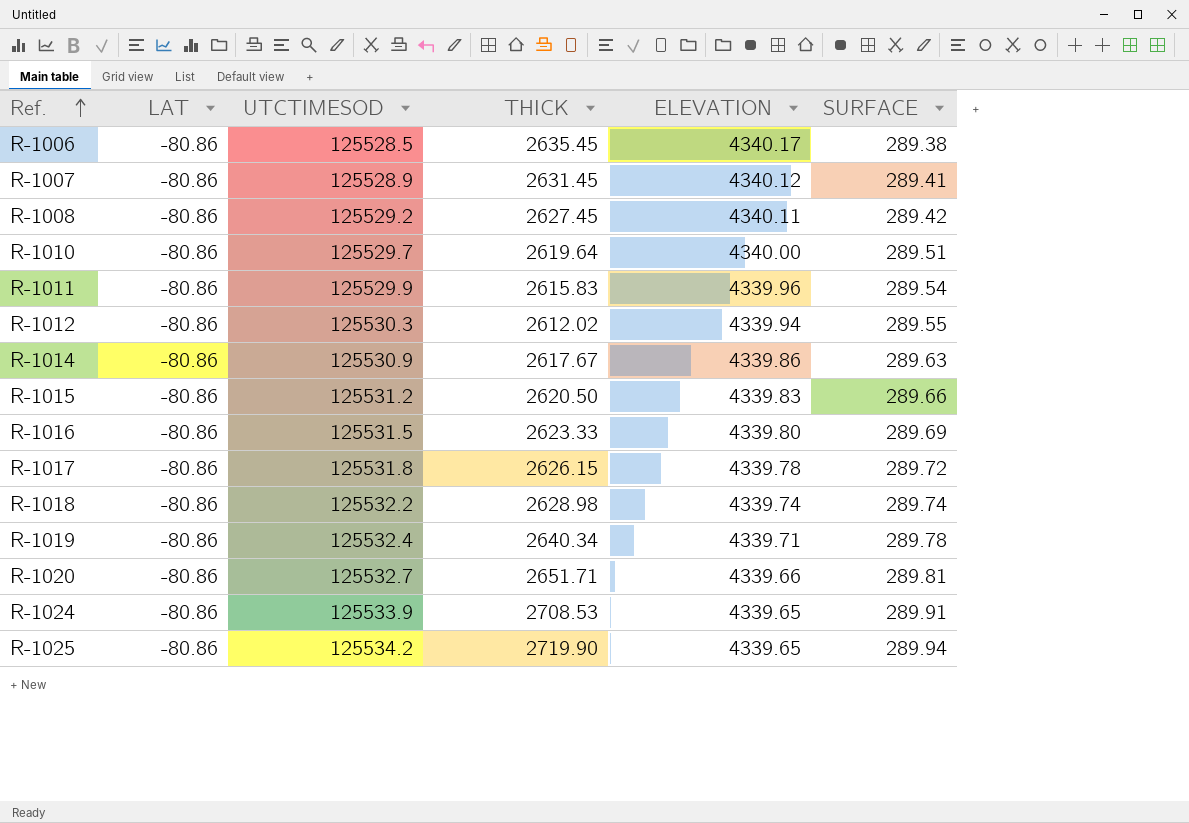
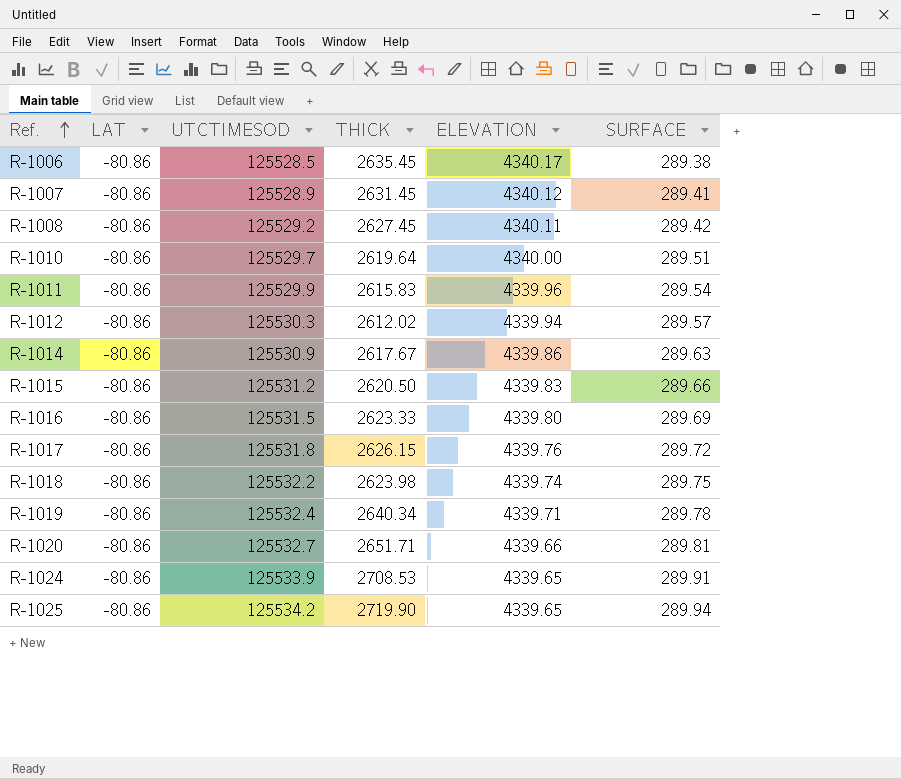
R-1012 | SURFACE: 289.55 -> 289.57
R-1017 | ELEVATION: 4339.78 -> 4339.76
R-1018 | THICK: 2628.98 -> 2623.98
R-1018 | SURFACE: 289.74 -> 289.75

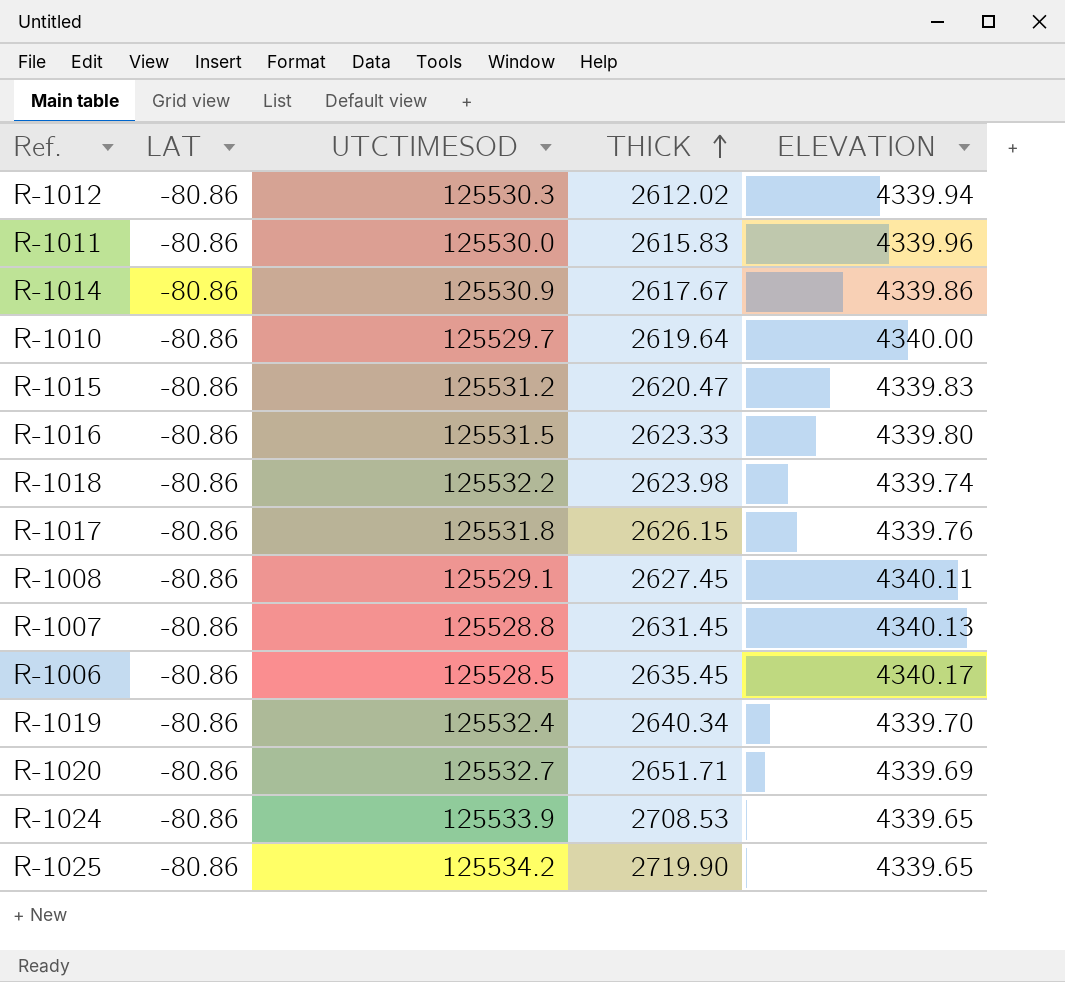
row order: Ref. ascending -> THICK ascending
column SURFACE | position: 6 -> none
R-1011 | UTCTIMESOD: 125529.9 -> 125530.0
R-1015 | THICK: 2620.50 -> 2620.47
R-1008 | UTCTIMESOD: 125529.2 -> 125529.1
R-1007 | UTCTIMESOD: 125528.9 -> 125528.8
R-1007 | ELEVATION: 4340.12 -> 4340.13
R-1019 | ELEVATION: 4339.71 -> 4339.70
R-1020 | ELEVATION: 4339.66 -> 4339.69

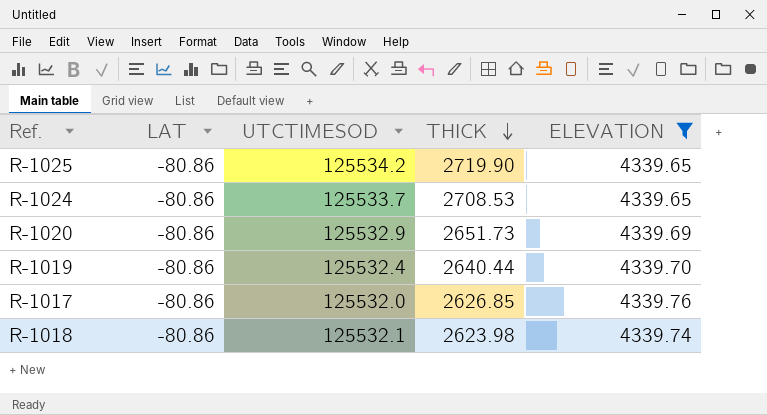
filter: none -> ELEVATION <= 4339.76
row order: THICK ascending -> THICK descending
R-1024 | UTCTIMESOD: 125533.9 -> 125533.7
R-1020 | UTCTIMESOD: 125532.7 -> 125532.9
R-1020 | THICK: 2651.71 -> 2651.73
R-1019 | THICK: 2640.34 -> 2640.44
R-1017 | UTCTIMESOD: 125531.8 -> 125532.0
R-1017 | THICK: 2626.15 -> 2626.85
R-1018 | UTCTIMESOD: 125532.2 -> 125532.1

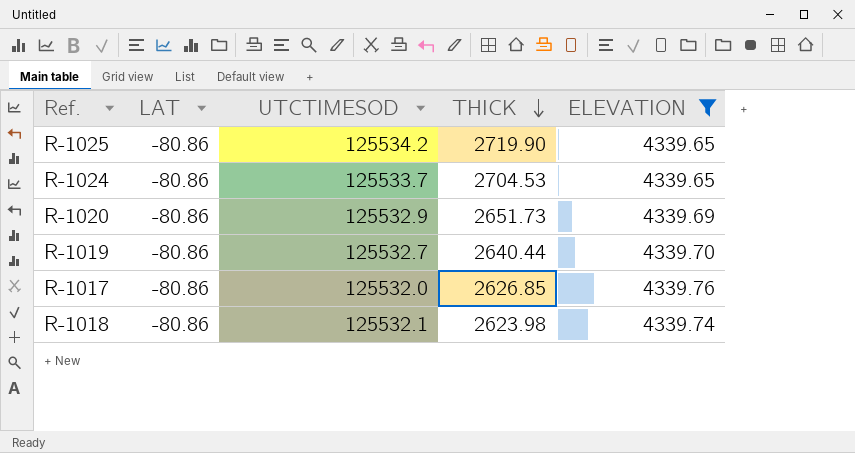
R-1024 | THICK: 2708.53 -> 2704.53
R-1019 | UTCTIMESOD: 125532.4 -> 125532.7

